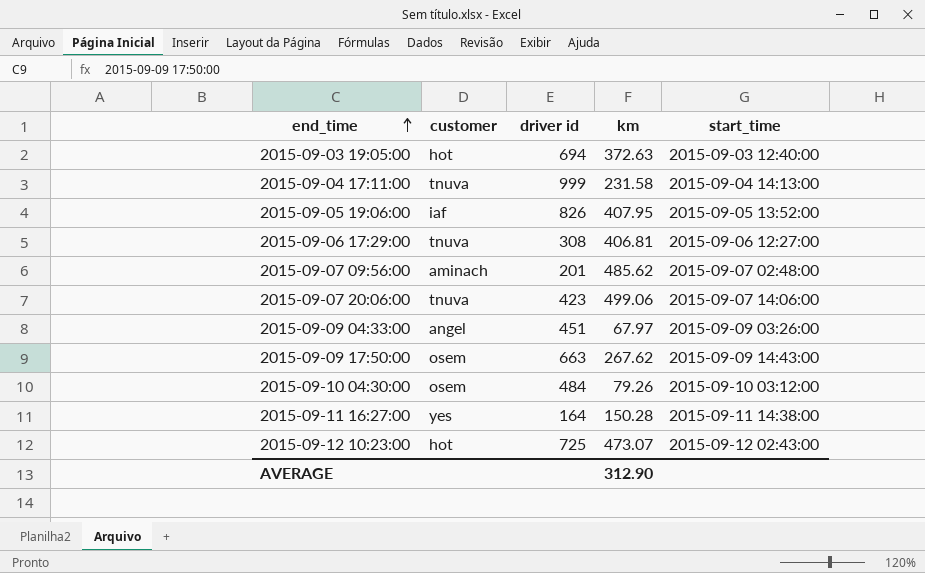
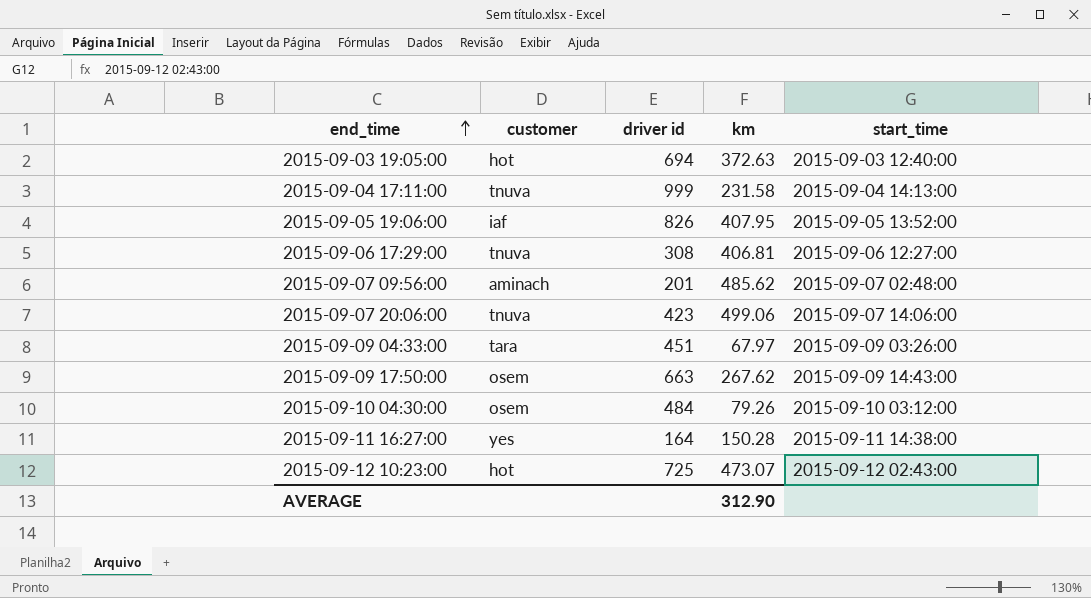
2015-09-09 04:33:00 | customer: angel -> tara

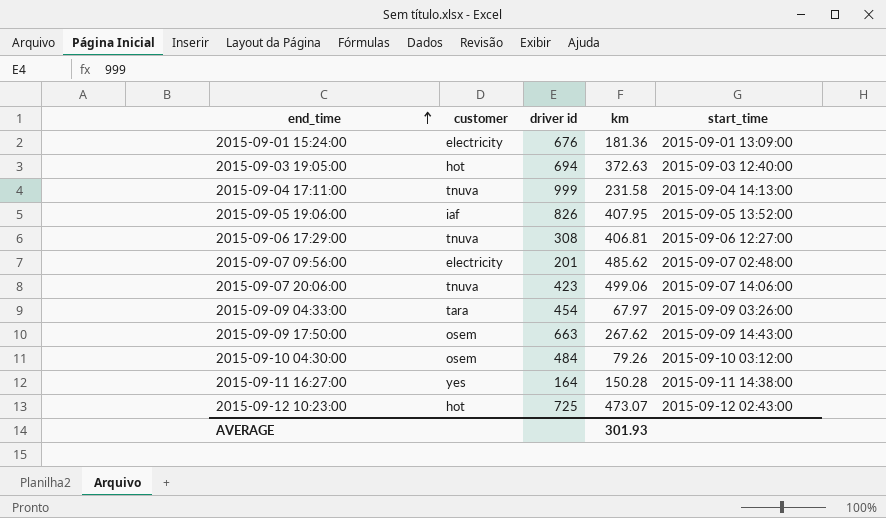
row 2015-09-01 15:24:00: none -> electricity | 676 | 181.36 | 2015-09-01 13:09:00
2015-09-07 09:56:00 | customer: aminach -> electricity
2015-09-09 04:33:00 | driver id: 451 -> 454
AVERAGE | km: 312.90 -> 301.93

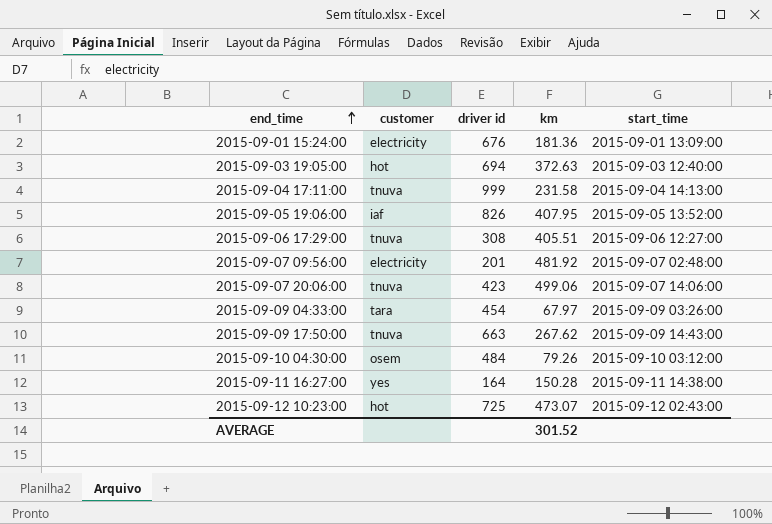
2015-09-06 17:29:00 | km: 406.81 -> 405.51
2015-09-07 09:56:00 | km: 485.62 -> 481.92
2015-09-09 17:50:00 | customer: osem -> tnuva
AVERAGE | km: 301.93 -> 301.52

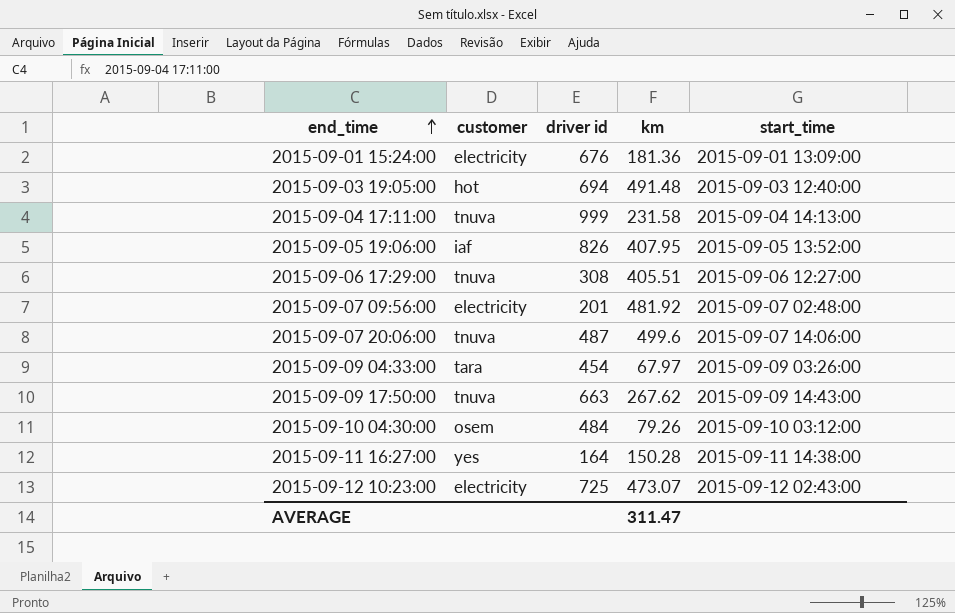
2015-09-03 19:05:00 | km: 372.63 -> 491.48
2015-09-07 20:06:00 | driver id: 423 -> 487
2015-09-07 20:06:00 | km: 499.06 -> 499.6
2015-09-12 10:23:00 | customer: hot -> electricity
AVERAGE | km: 301.52 -> 311.47

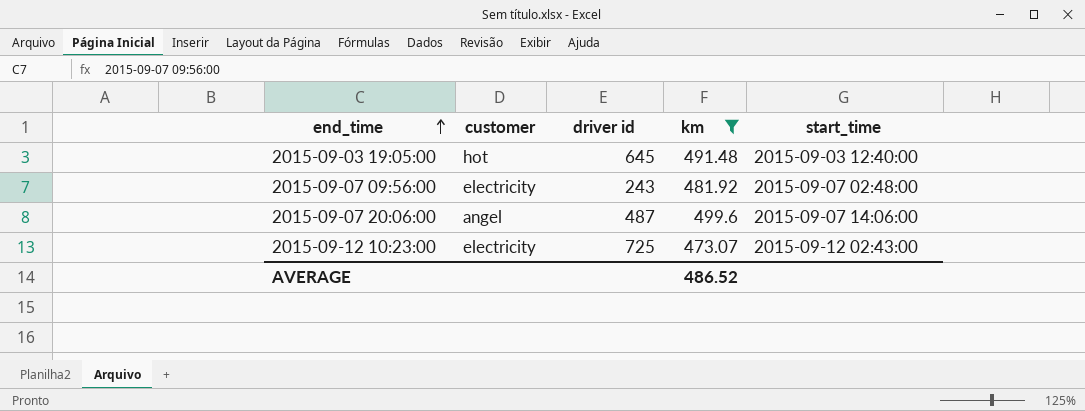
filter: none -> km >= 473.07
2015-09-03 19:05:00 | driver id: 694 -> 645
2015-09-07 09:56:00 | driver id: 201 -> 243
2015-09-07 20:06:00 | customer: tnuva -> angel
AVERAGE | km: 311.47 -> 486.52

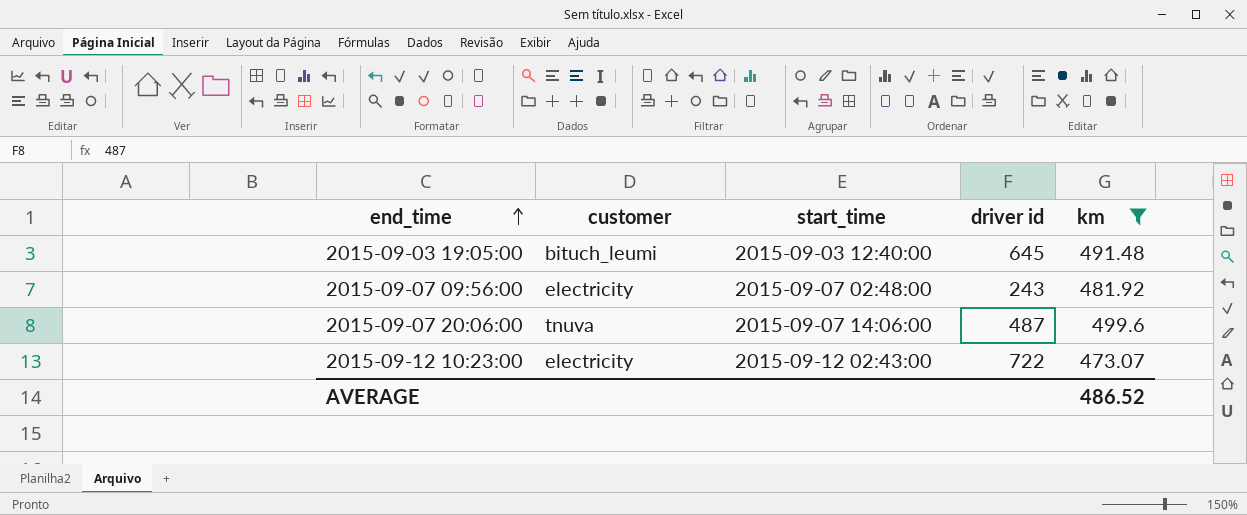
column start_time | position: 5 -> 3
2015-09-03 19:05:00 | customer: hot -> bituch_leumi
2015-09-07 20:06:00 | customer: angel -> tnuva
2015-09-12 10:23:00 | driver id: 725 -> 722

